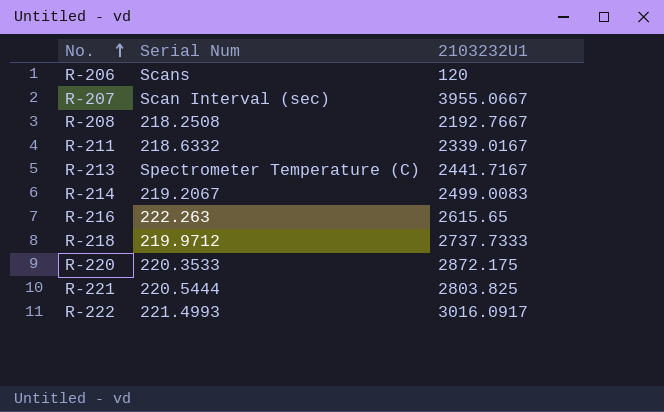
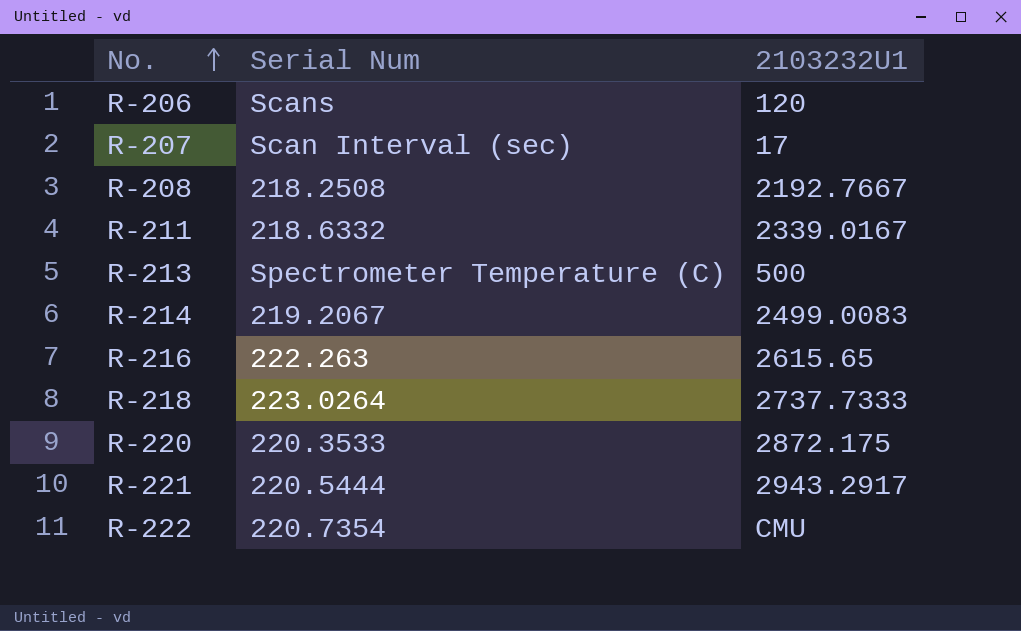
R-207 | 2103232U1: 3955.0667 -> 17
R-213 | 2103232U1: 2441.7167 -> 500
R-218 | Serial Num: 219.9712 -> 223.0264
R-221 | 2103232U1: 2803.825 -> 2943.2917
R-222 | Serial Num: 221.4993 -> 220.7354
R-222 | 2103232U1: 3016.0917 -> CMU

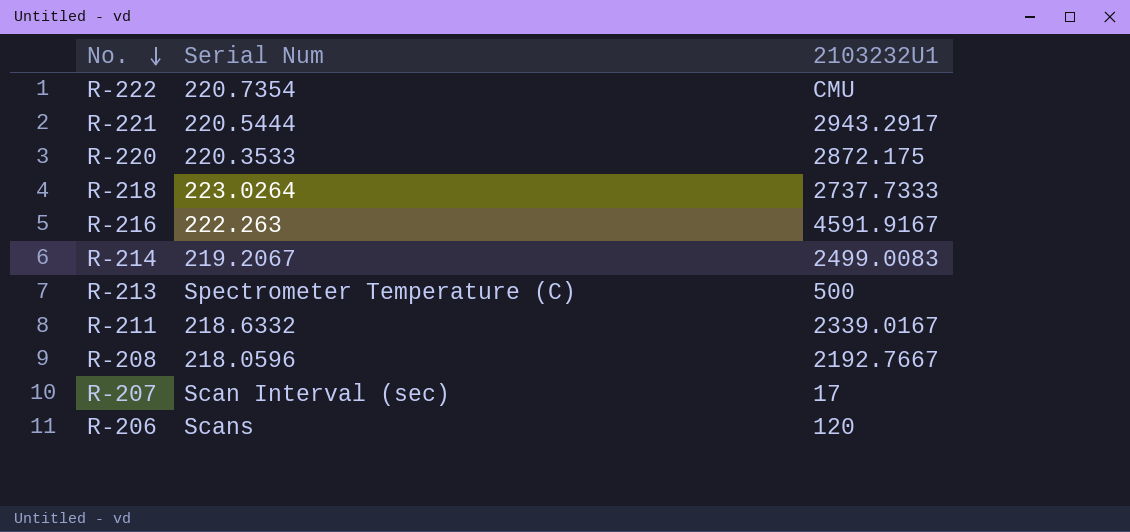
row order: No. ascending -> No. descending
R-216 | 2103232U1: 2615.65 -> 4591.9167
R-208 | Serial Num: 218.2508 -> 218.0596

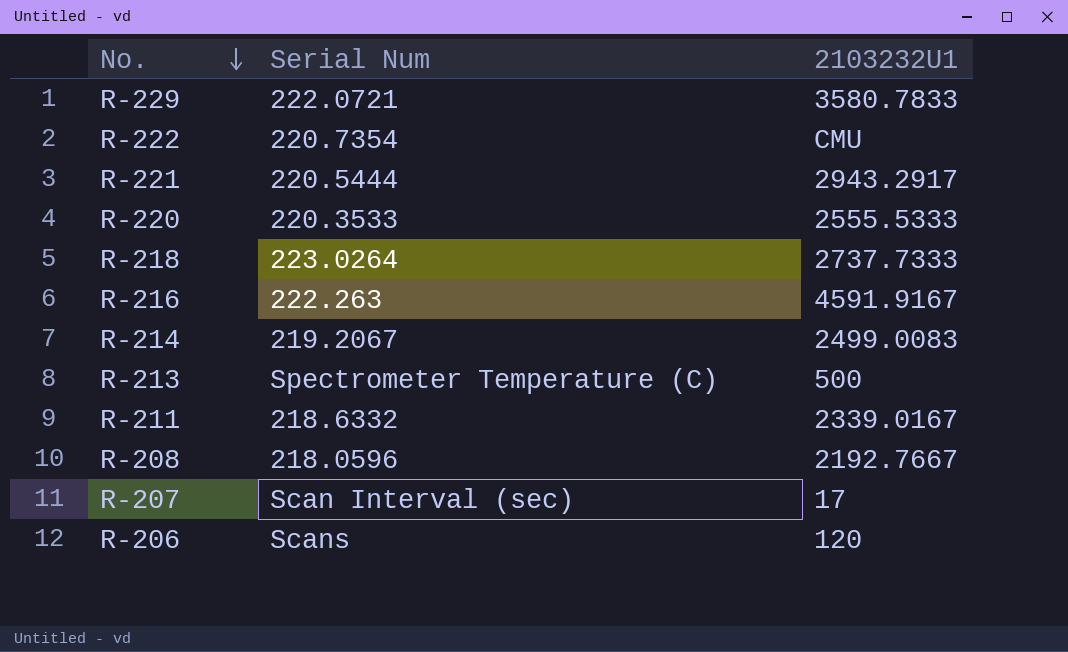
row R-229: none -> 222.0721 | 3580.7833
R-220 | 2103232U1: 2872.175 -> 2555.5333

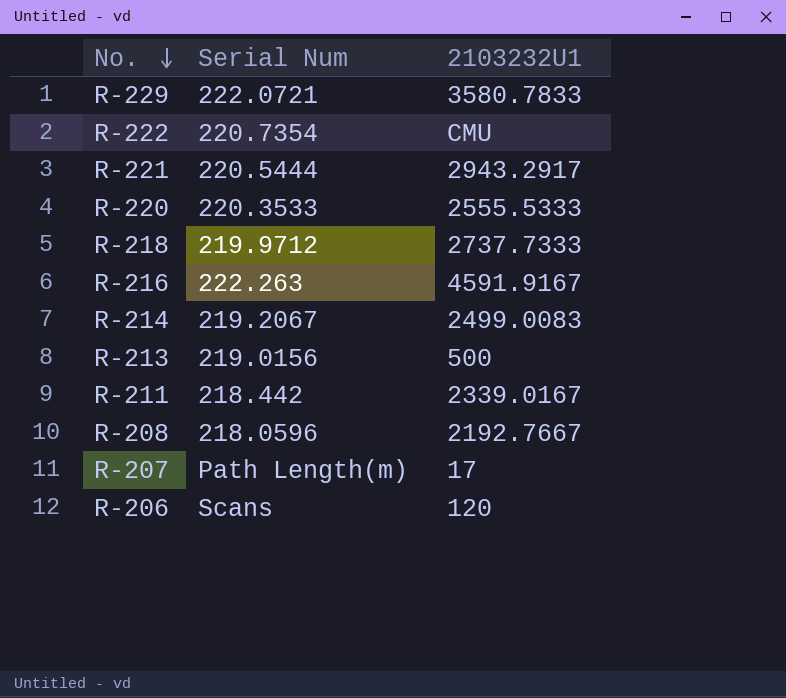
R-218 | Serial Num: 223.0264 -> 219.9712
R-213 | Serial Num: Spectrometer Temperature (C) -> 219.0156
R-211 | Serial Num: 218.6332 -> 218.442
R-207 | Serial Num: Scan Interval (sec) -> Path Length(m)

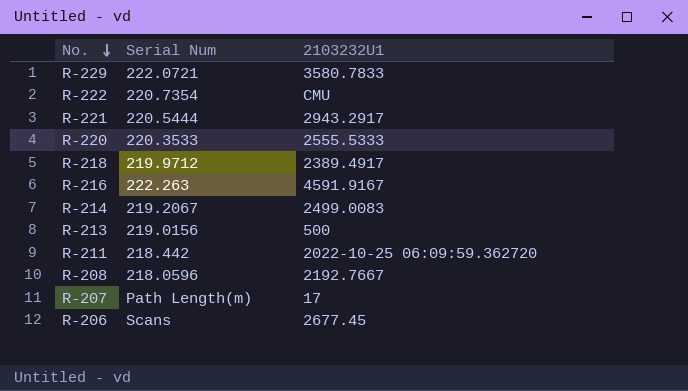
R-218 | 2103232U1: 2737.7333 -> 2389.4917
R-211 | 2103232U1: 2339.0167 -> 2022-10-25 06:09:59.362720
R-206 | 2103232U1: 120 -> 2677.45

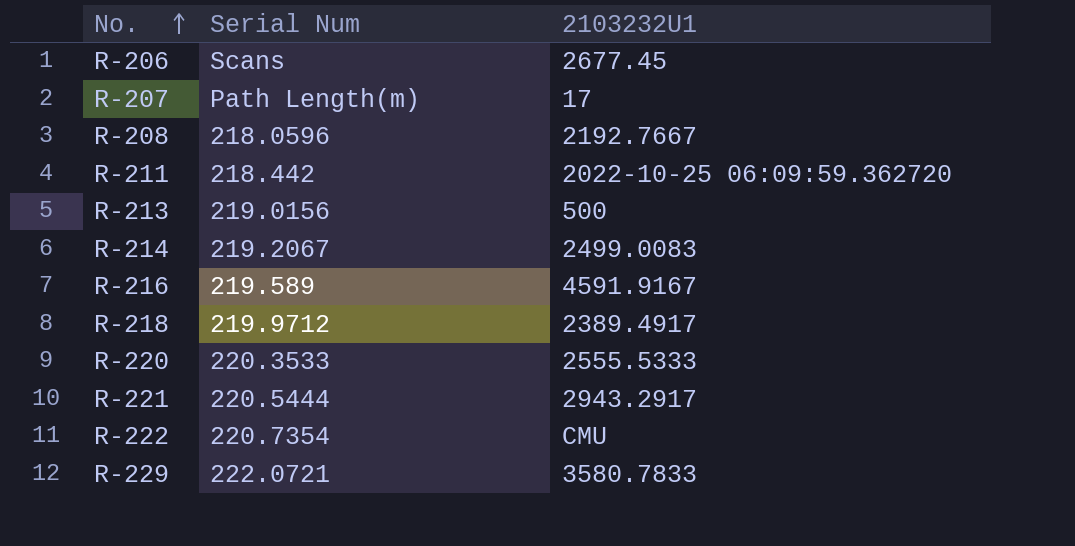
row order: No. descending -> No. ascending
R-216 | Serial Num: 222.263 -> 219.589

